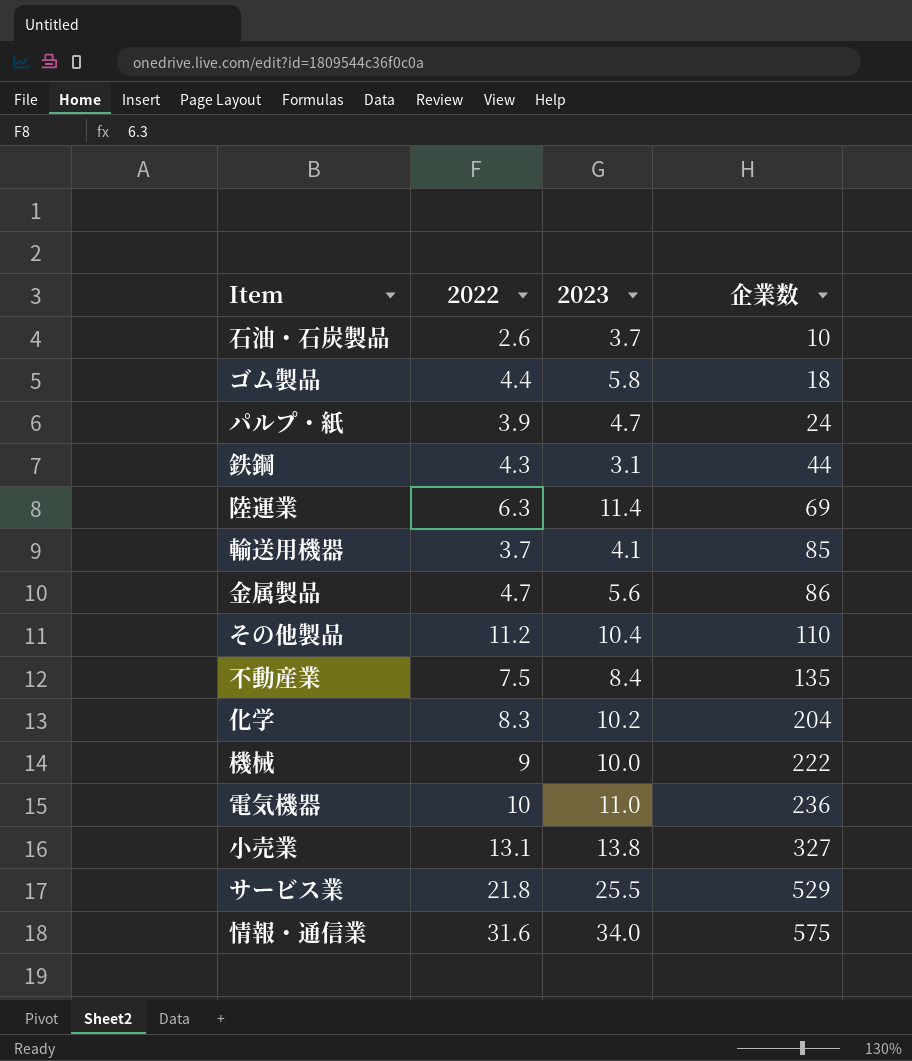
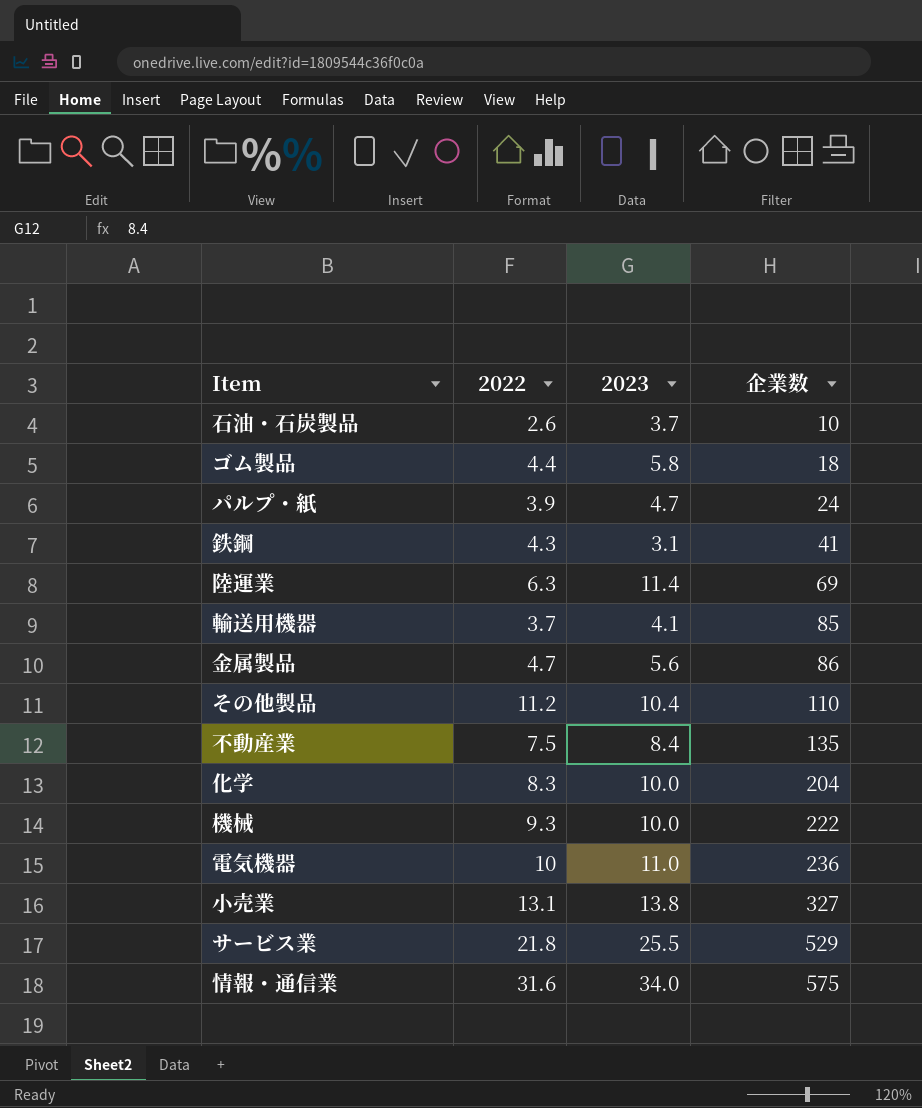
鉄鋼 | 企業数: 44 -> 41
化学 | 2023: 10.2 -> 10.0
機械 | 2022: 9 -> 9.3

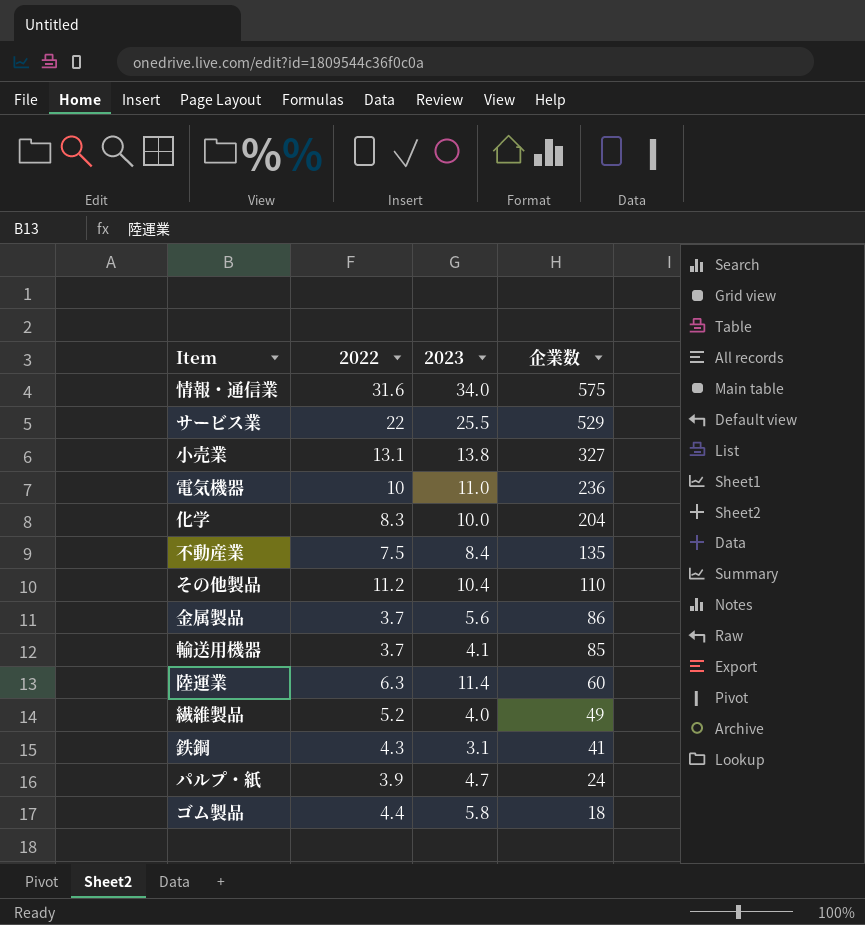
row order: 企業数 ascending -> 企業数 descending
row 石油・石炭製品: 2.6 | 3.7 | 10 -> none
row 機械: 9.3 | 10.0 | 222 -> none
サービス業 | 2022: 21.8 -> 22
金属製品 | 2022: 4.7 -> 3.7
陸運業 | 企業数: 69 -> 60
row 繊維製品: none -> 5.2 | 4.0 | 49

